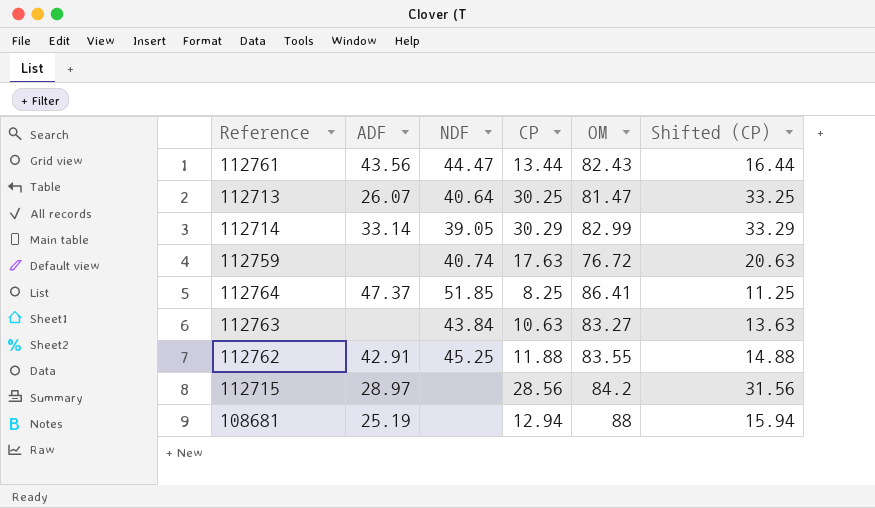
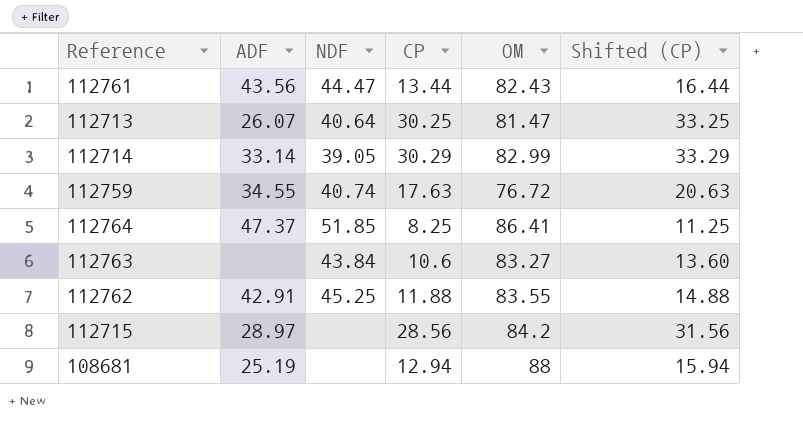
112759 | ADF: none -> 34.55
112763 | CP: 10.63 -> 10.6
112763 | Shifted (CP): 13.63 -> 13.60

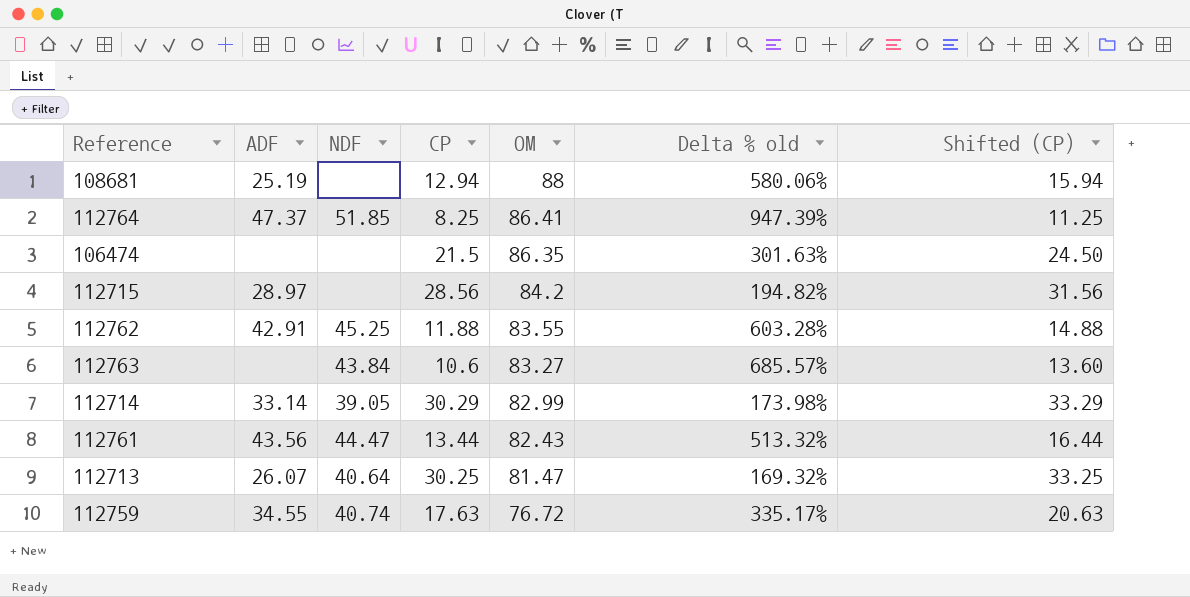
row order: none -> OM descending
column Delta % old | formula: none -> ([OM] - [CP]) / [CP]
row 106474: none -> none | none | 21.5 | 86.35 | 301.63% | 24.50

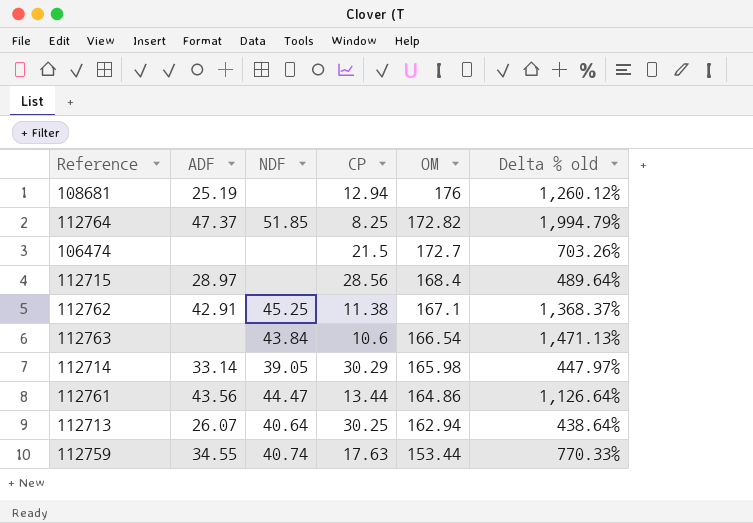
column Shifted (CP) | formula: [CP] + 3 -> none
108681 | OM: 88 -> 176
108681 | Delta % old: 580.06% -> 1,260.12%
112764 | OM: 86.41 -> 172.82
112764 | Delta % old: 947.39% -> 1,994.79%
106474 | OM: 86.35 -> 172.7
106474 | Delta % old: 301.63% -> 703.26%
112715 | OM: 84.2 -> 168.4
112715 | Delta % old: 194.82% -> 489.64%
112762 | CP: 11.88 -> 11.38
112762 | OM: 83.55 -> 167.1
112762 | Delta % old: 603.28% -> 1,368.37%
112763 | OM: 83.27 -> 166.54
112763 | Delta % old: 685.57% -> 1,471.13%
112714 | OM: 82.99 -> 165.98
112714 | Delta % old: 173.98% -> 447.97%
112761 | OM: 82.43 -> 164.86
112761 | Delta % old: 513.32% -> 1,126.64%
112713 | OM: 81.47 -> 162.94
112713 | Delta % old: 169.32% -> 438.64%
112759 | OM: 76.72 -> 153.44
112759 | Delta % old: 335.17% -> 770.33%

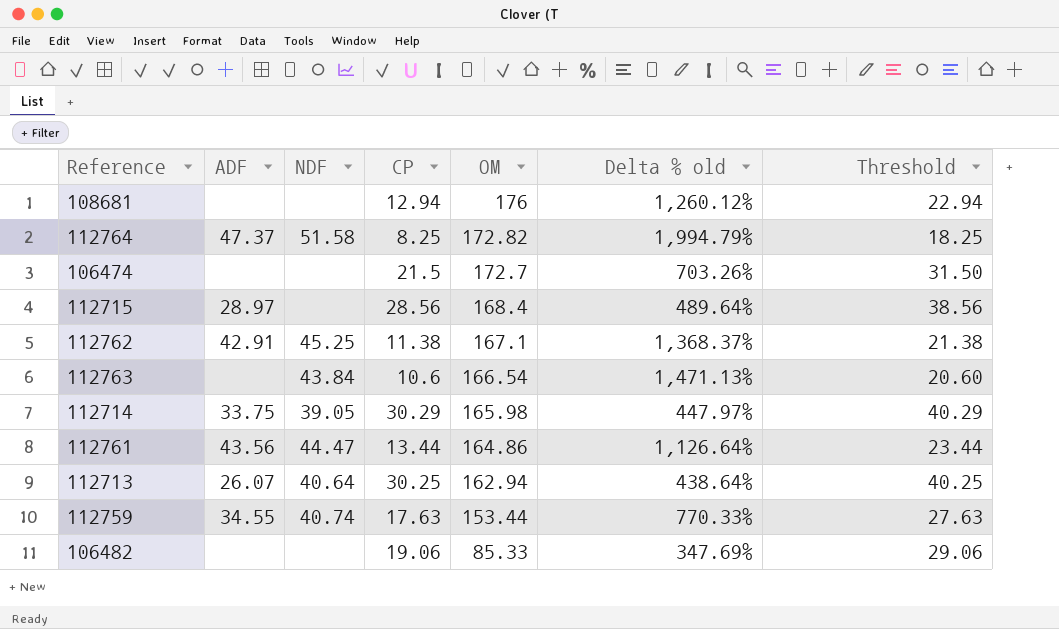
column Threshold | formula: none -> [CP] + 10
108681 | ADF: 25.19 -> none
112764 | NDF: 51.85 -> 51.58
112714 | ADF: 33.14 -> 33.75
row 106482: none -> none | none | 19.06 | 85.33 | 347.69% | 29.06

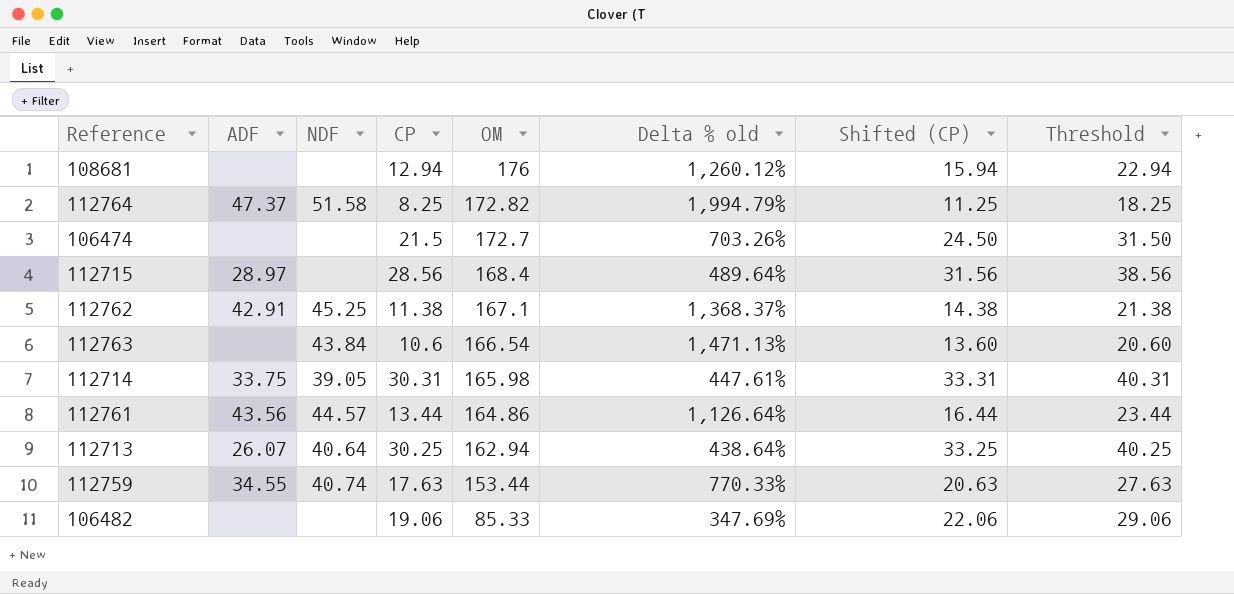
column Shifted (CP) | formula: none -> [CP] + 3
112714 | CP: 30.29 -> 30.31
112714 | Delta % old: 447.97% -> 447.61%
112714 | Threshold: 40.29 -> 40.31
112761 | NDF: 44.47 -> 44.57

